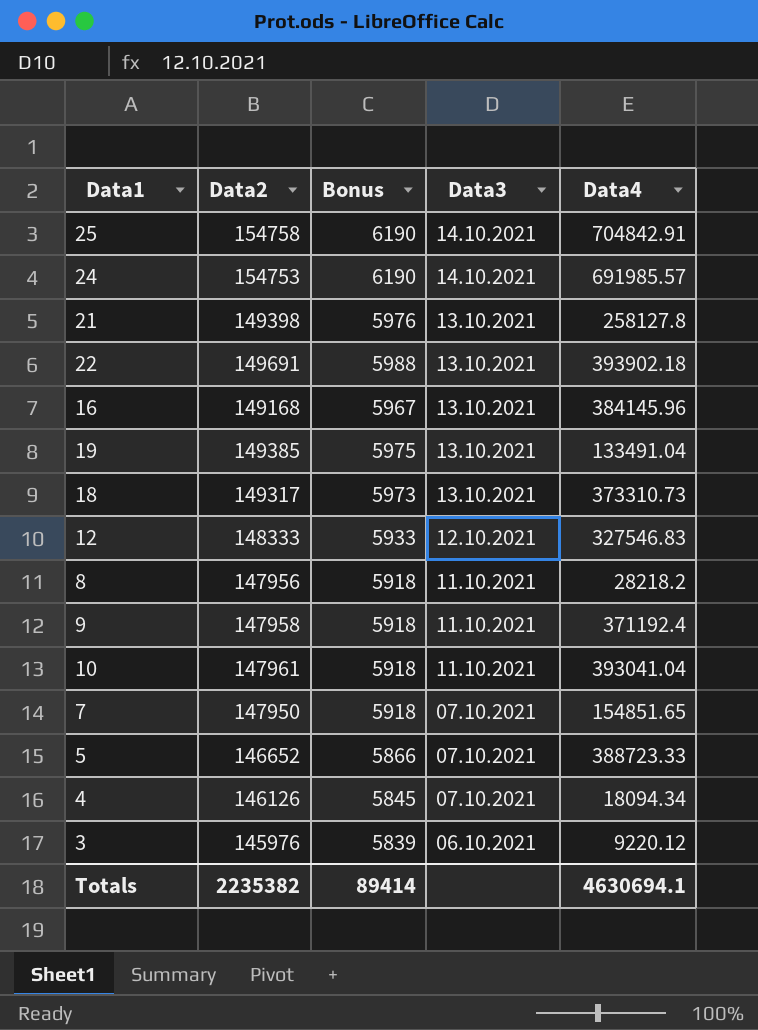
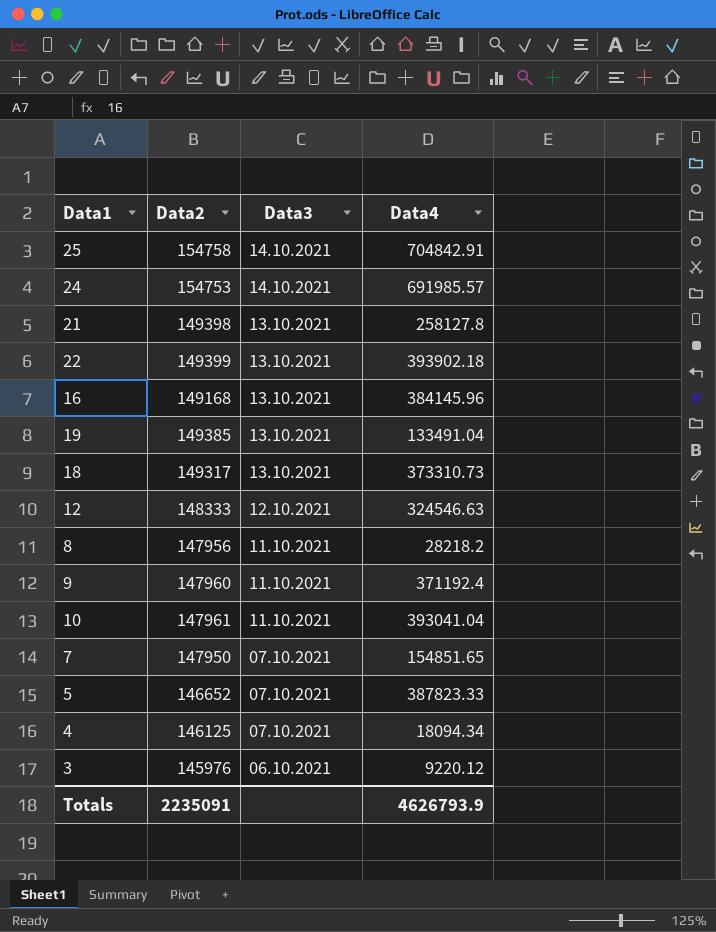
column Bonus | formula: [Data2] * 0.04 -> none
22 | Data2: 149691 -> 149399
12 | Data4: 327546.83 -> 324546.63
9 | Data2: 147958 -> 147960
5 | Data4: 388723.33 -> 387823.33
4 | Data2: 146126 -> 146125
Totals | Data2: 2235382 -> 2235091
Totals | Data4: 4630694.1 -> 4626793.9

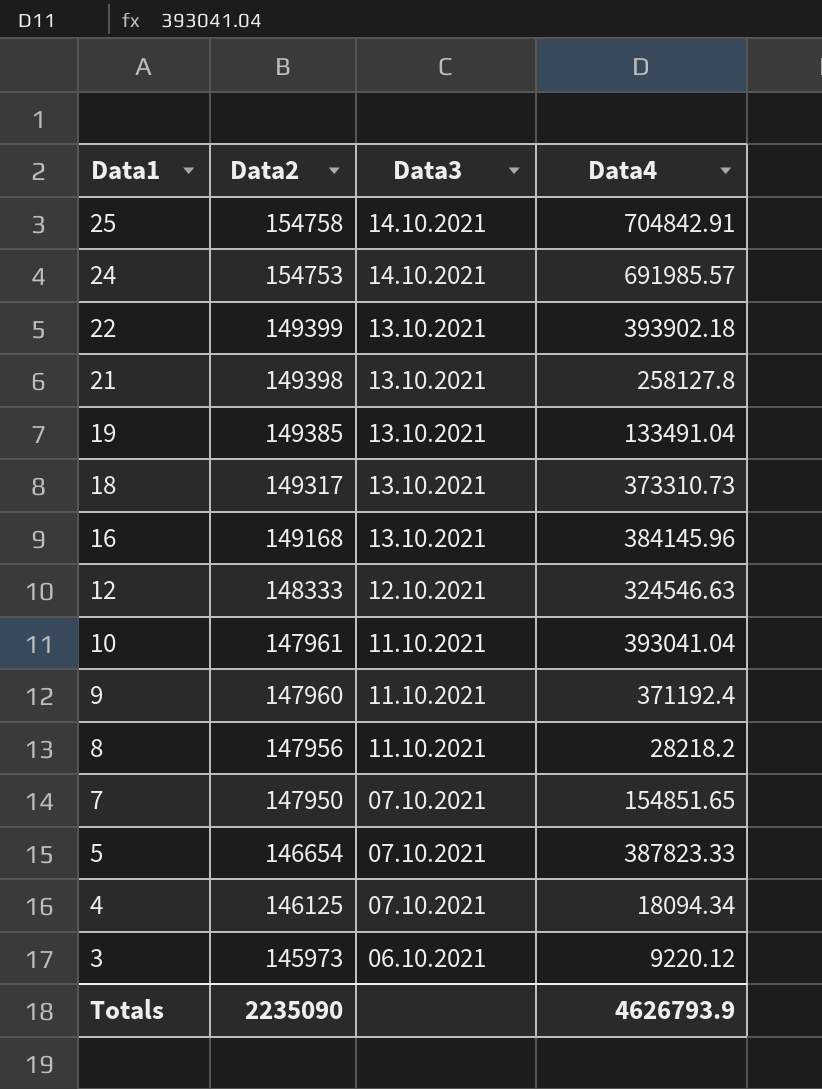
row order: Data3 descending -> Data1 descending
5 | Data2: 146652 -> 146654
3 | Data2: 145976 -> 145973
Totals | Data2: 2235091 -> 2235090

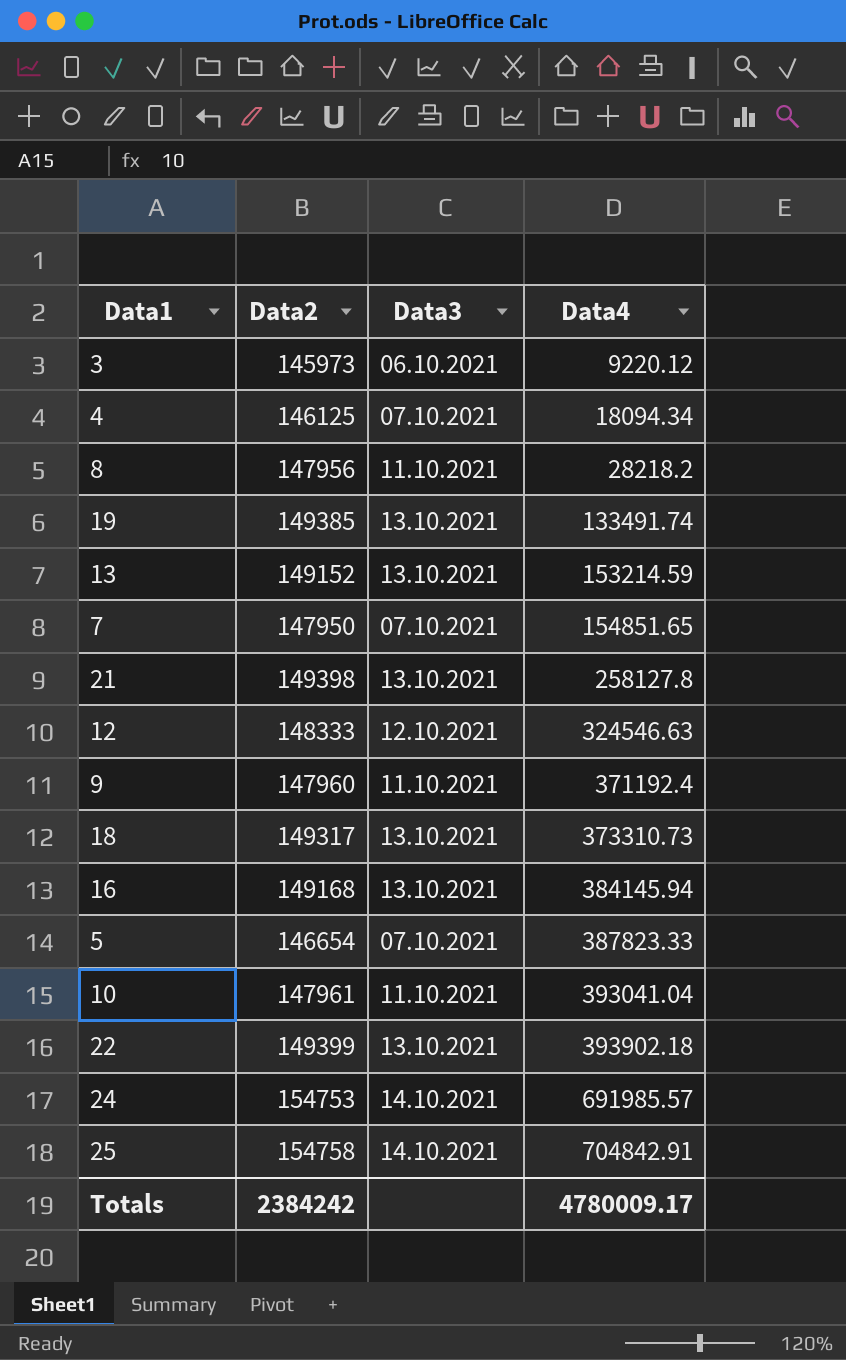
row order: Data1 descending -> Data4 ascending
19 | Data4: 133491.04 -> 133491.74
row 13: none -> 149152 | 13.10.2021 | 153214.59
16 | Data4: 384145.96 -> 384145.94
Totals | Data2: 2235090 -> 2384242
Totals | Data4: 4626793.9 -> 4780009.17

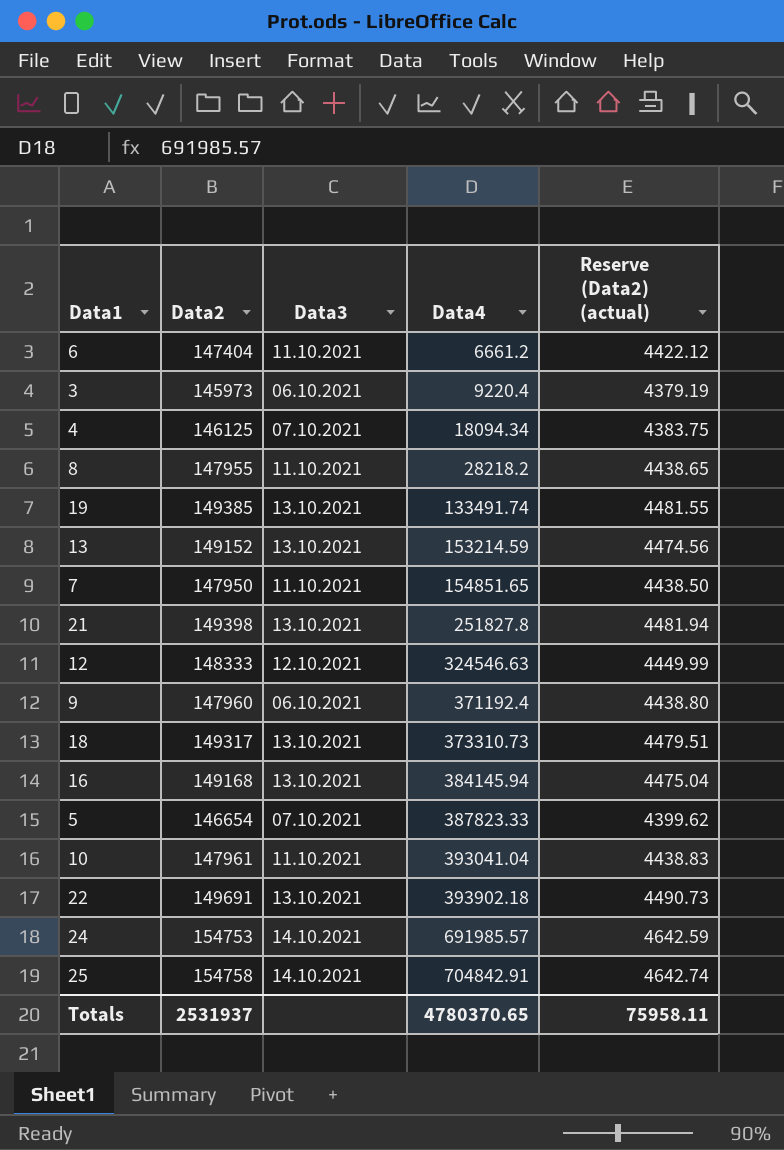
column Reserve (Data2) (actual) | formula: none -> [Data2] * 0.03
row 6: none -> 147404 | 11.10.2021 | 6661.2 | 4422.12
3 | Data4: 9220.12 -> 9220.4
8 | Data2: 147956 -> 147955
7 | Data3: 07.10.2021 -> 11.10.2021
21 | Data4: 258127.8 -> 251827.8
9 | Data3: 11.10.2021 -> 06.10.2021
22 | Data2: 149399 -> 149691
Totals | Data2: 2384242 -> 2531937
Totals | Data4: 4780009.17 -> 4780370.65

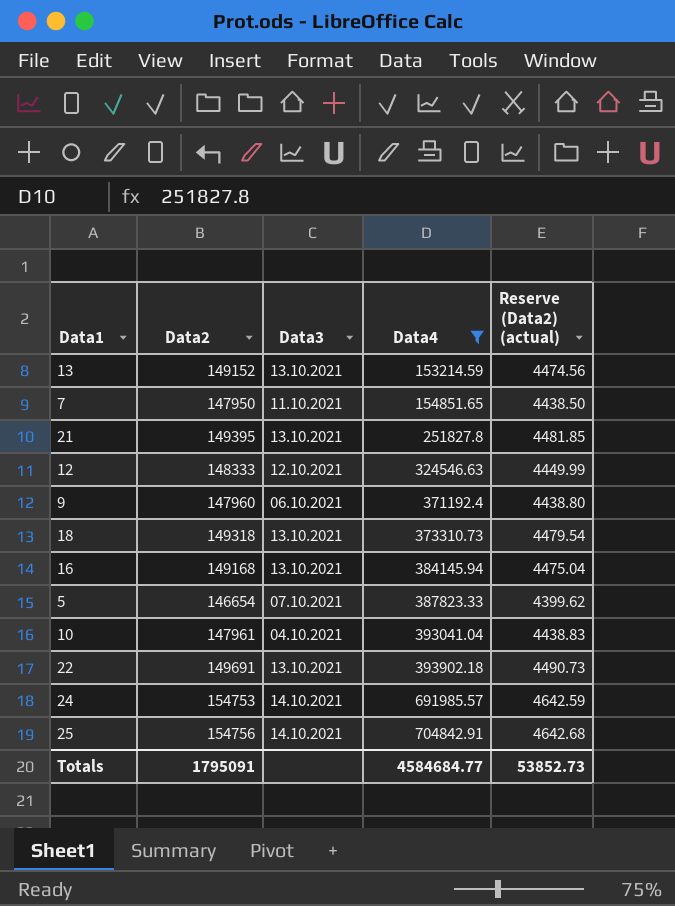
filter: none -> Data4 >= 153214.59
21 | Data2: 149398 -> 149395
21 | Reserve (Data2) (actual): 4481.94 -> 4481.85
18 | Data2: 149317 -> 149318
18 | Reserve (Data2) (actual): 4479.51 -> 4479.54
10 | Data3: 11.10.2021 -> 04.10.2021
25 | Data2: 154758 -> 154756
25 | Reserve (Data2) (actual): 4642.74 -> 4642.68
Totals | Data2: 2531937 -> 1795091
Totals | Data4: 4780370.65 -> 4584684.77
Totals | Reserve (Data2) (actual): 75958.11 -> 53852.73

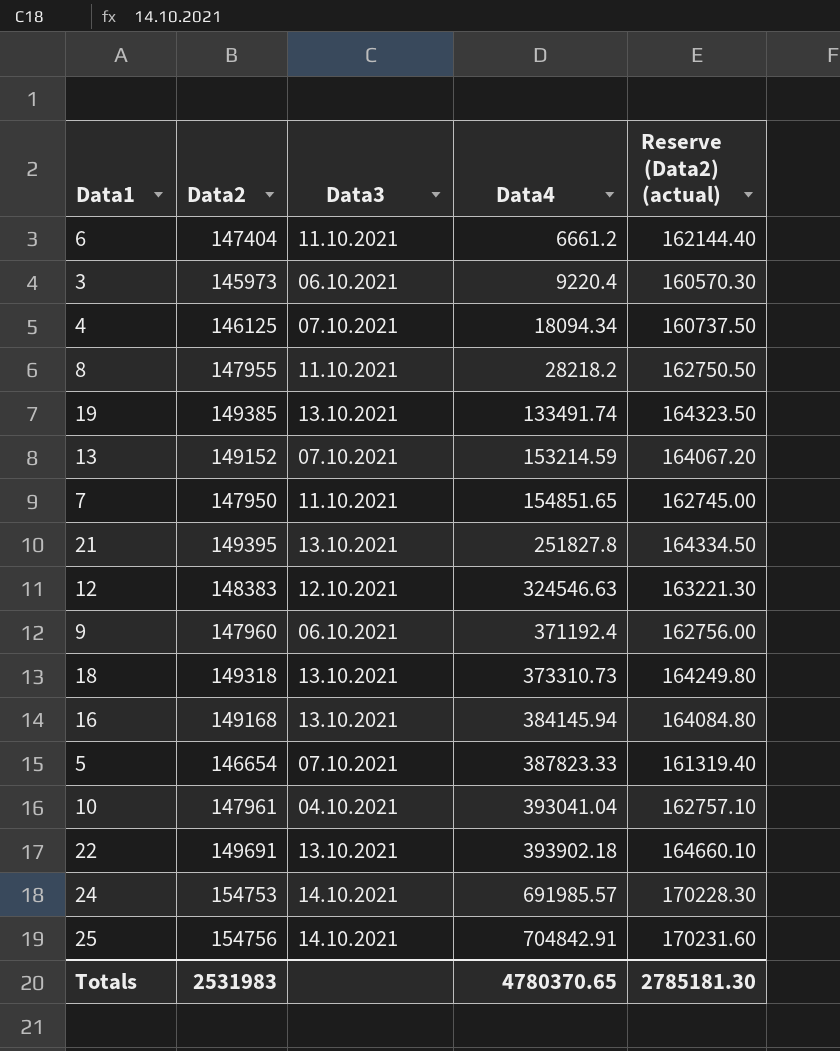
filter: Data4 >= 153214.59 -> none
column Reserve (Data2) (actual) | formula: [Data2] * 0.03 -> [Data2] * 1.1
13 | Data3: 13.10.2021 -> 07.10.2021
12 | Data2: 148333 -> 148383
Totals | Data2: 1795091 -> 2531983
Totals | Data4: 4584684.77 -> 4780370.65
Totals | Reserve (Data2) (actual): 53852.73 -> 2785181.30

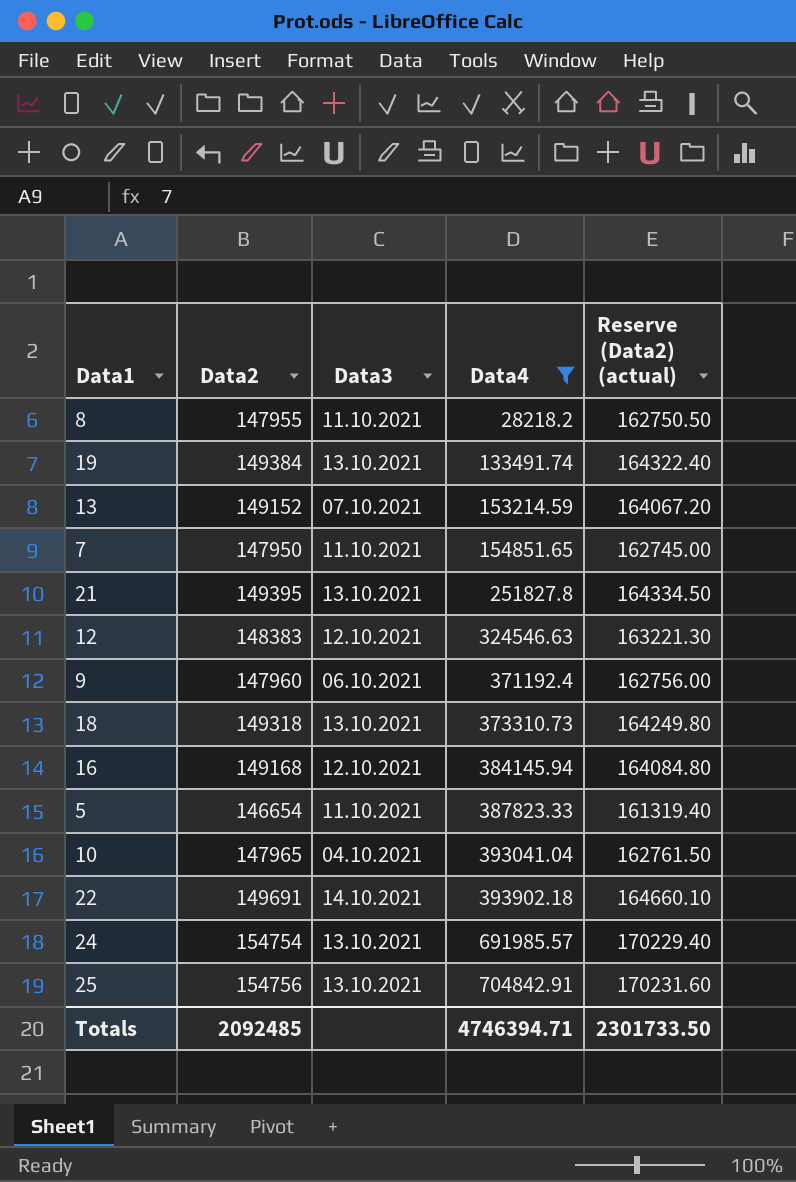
filter: none -> Data4 >= 28218.2
19 | Data2: 149385 -> 149384
19 | Reserve (Data2) (actual): 164323.50 -> 164322.40
16 | Data3: 13.10.2021 -> 12.10.2021
5 | Data3: 07.10.2021 -> 11.10.2021
10 | Data2: 147961 -> 147965
10 | Reserve (Data2) (actual): 162757.10 -> 162761.50
22 | Data3: 13.10.2021 -> 14.10.2021
24 | Data2: 154753 -> 154754
24 | Data3: 14.10.2021 -> 13.10.2021
24 | Reserve (Data2) (actual): 170228.30 -> 170229.40
25 | Data3: 14.10.2021 -> 13.10.2021
Totals | Data2: 2531983 -> 2092485
Totals | Data4: 4780370.65 -> 4746394.71
Totals | Reserve (Data2) (actual): 2785181.30 -> 2301733.50

